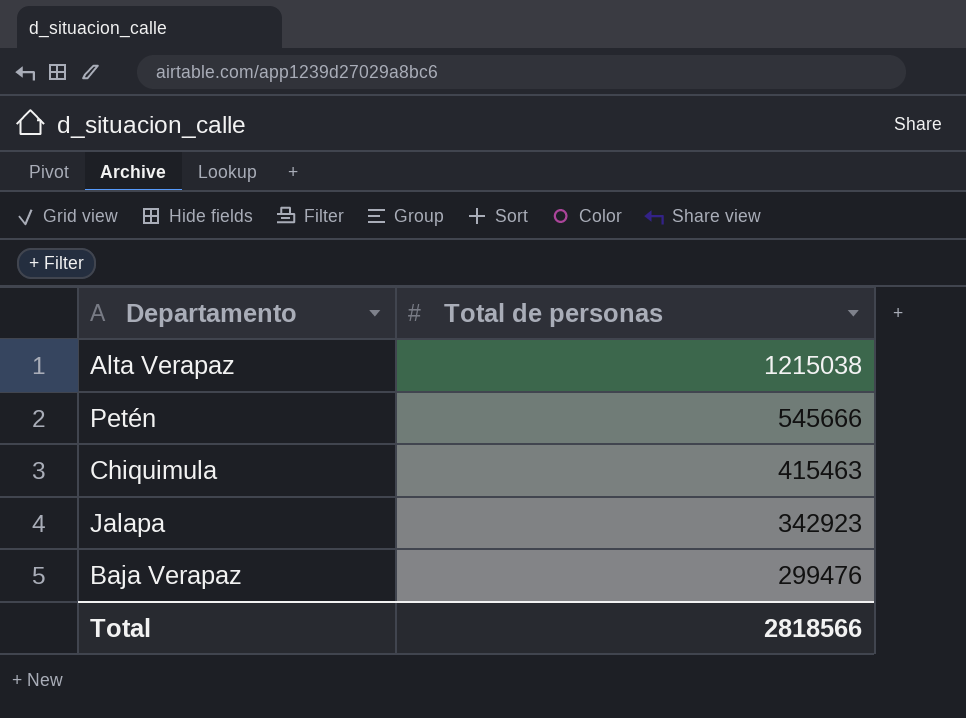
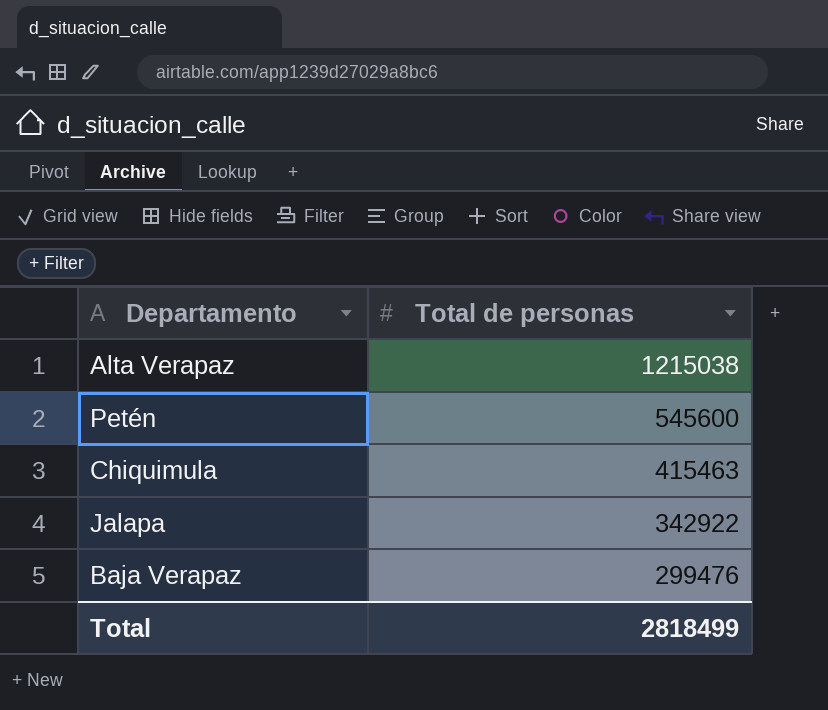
Petén | Total de personas: 545666 -> 545600
Jalapa | Total de personas: 342923 -> 342922
Total | Total de personas: 2818566 -> 2818499

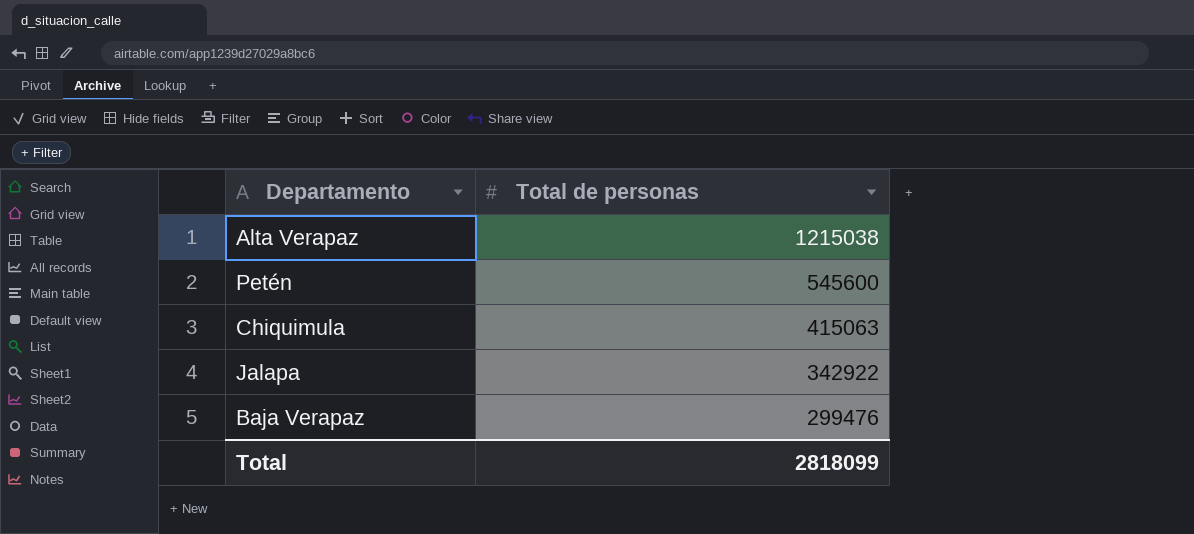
Chiquimula | Total de personas: 415463 -> 415063
Total | Total de personas: 2818499 -> 2818099

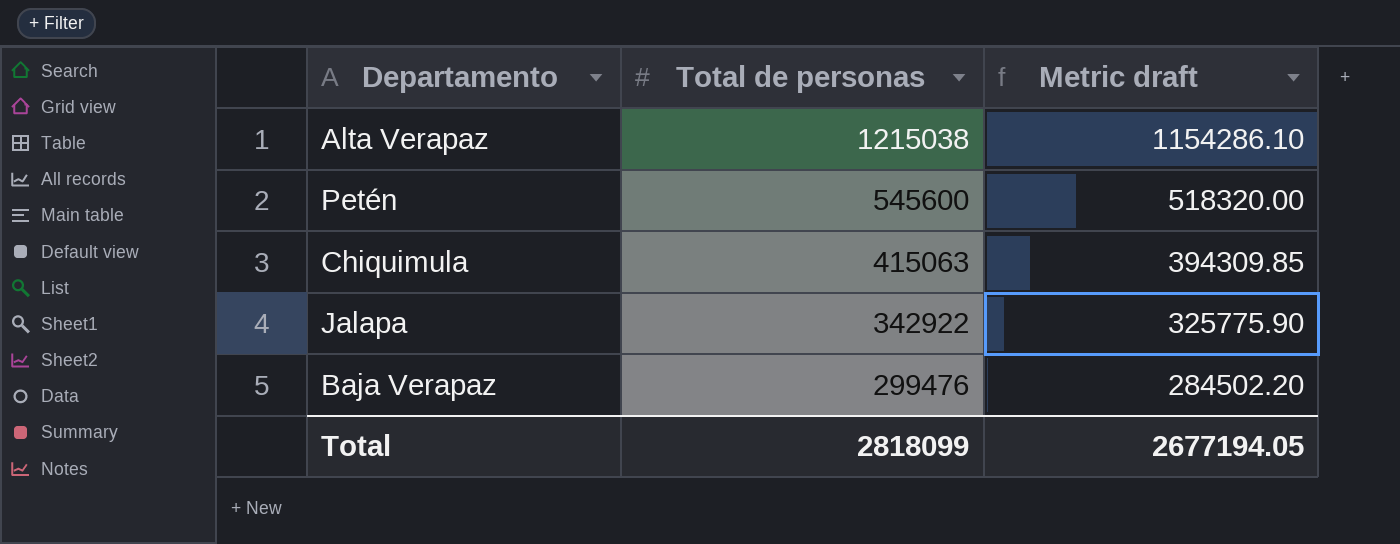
column Metric draft | formula: none -> [Total de personas] * 0.95

